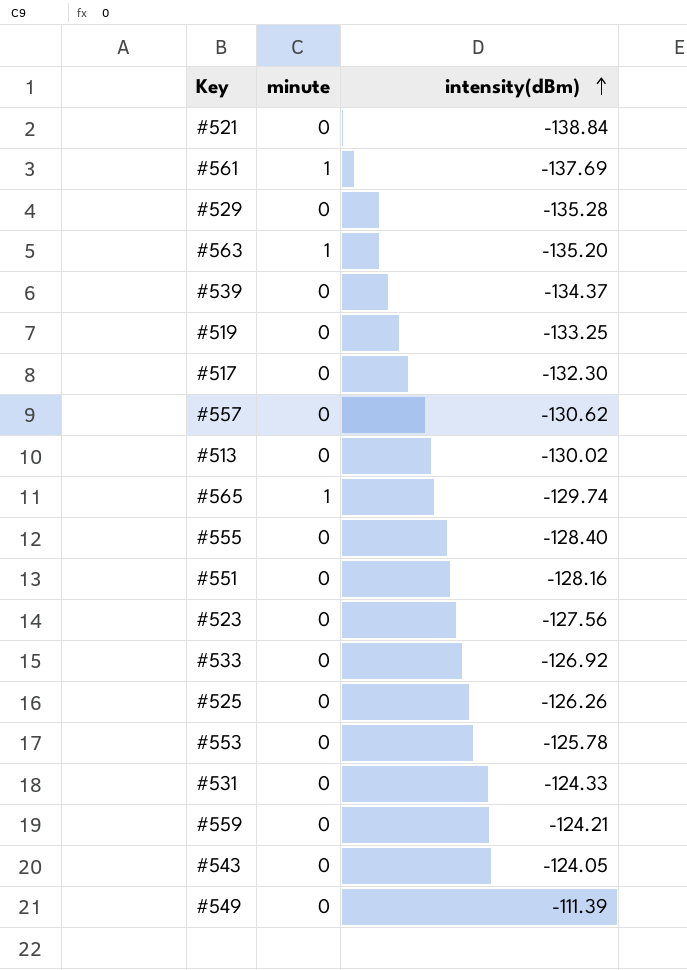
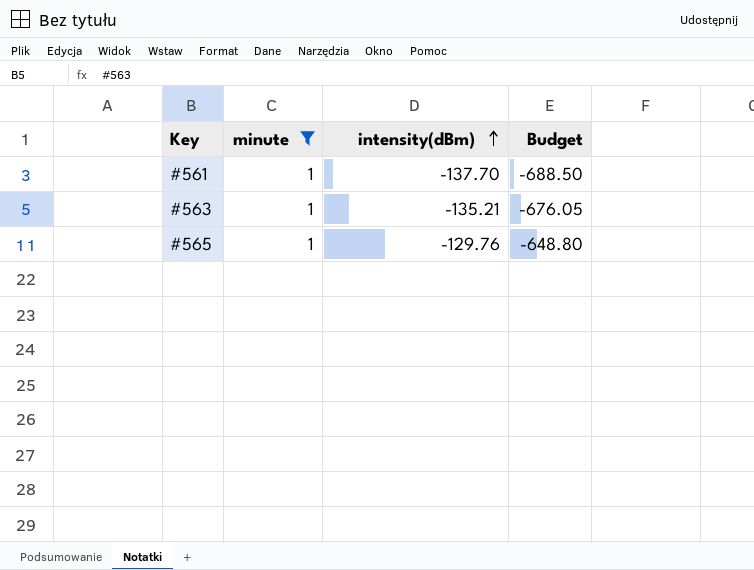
filter: none -> minute = 1
column Budget | formula: none -> [intensity(dBm)] * 5
#561 | intensity(dBm): -137.69 -> -137.70
#563 | intensity(dBm): -135.20 -> -135.21
#565 | intensity(dBm): -129.74 -> -129.76

